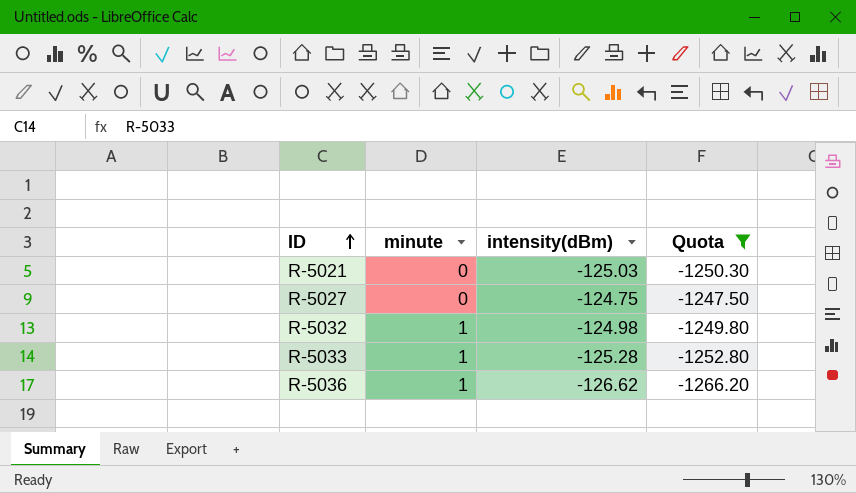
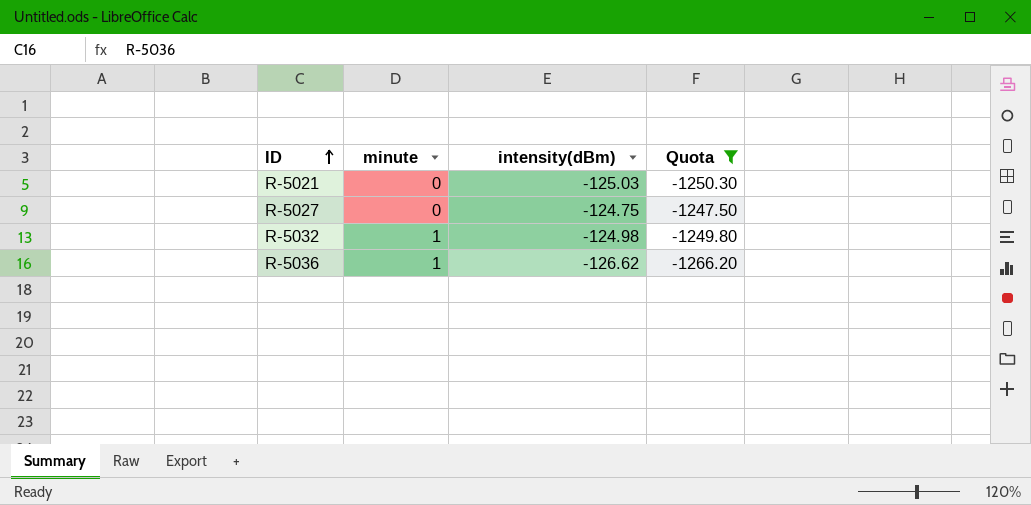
row R-5033: 1 | -125.28 | -1252.80 -> none

